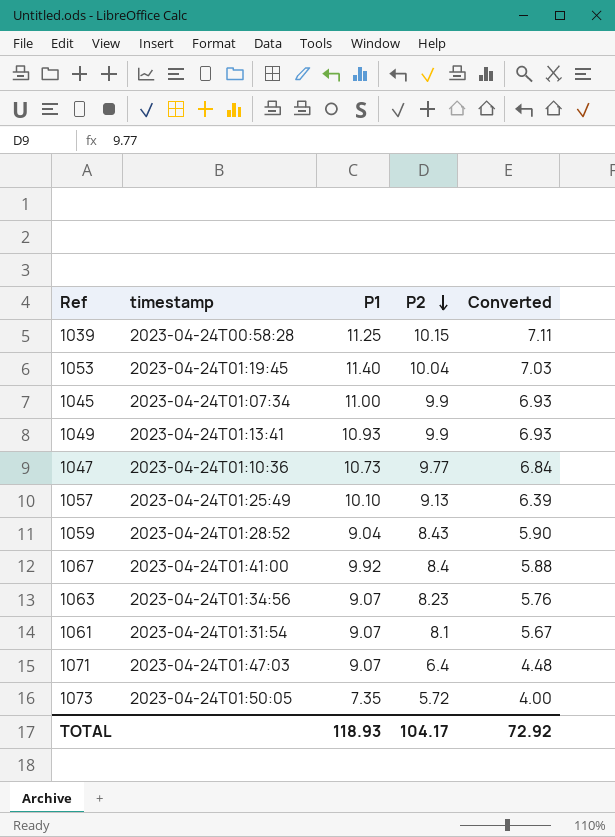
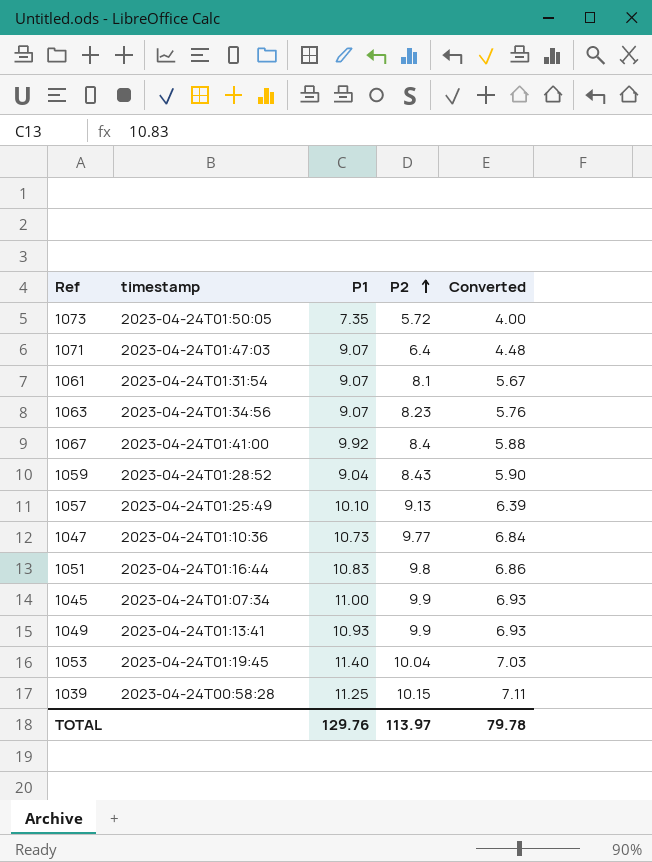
row order: P2 descending -> P2 ascending
row 1051: none -> 2023-04-24T01:16:44 | 10.83 | 9.8 | 6.86
TOTAL | P1: 118.93 -> 129.76
TOTAL | P2: 104.17 -> 113.97
TOTAL | Converted: 72.92 -> 79.78

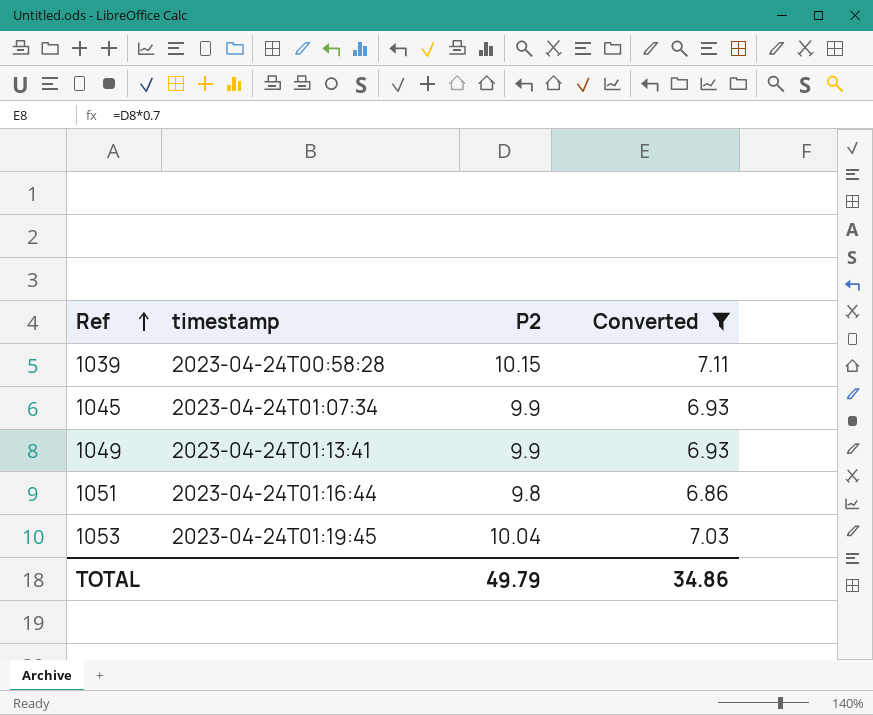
filter: none -> Converted >= 6.86
row order: P2 ascending -> Ref ascending
column P1 | position: 3 -> none
TOTAL | P2: 113.97 -> 49.79
TOTAL | Converted: 79.78 -> 34.86

